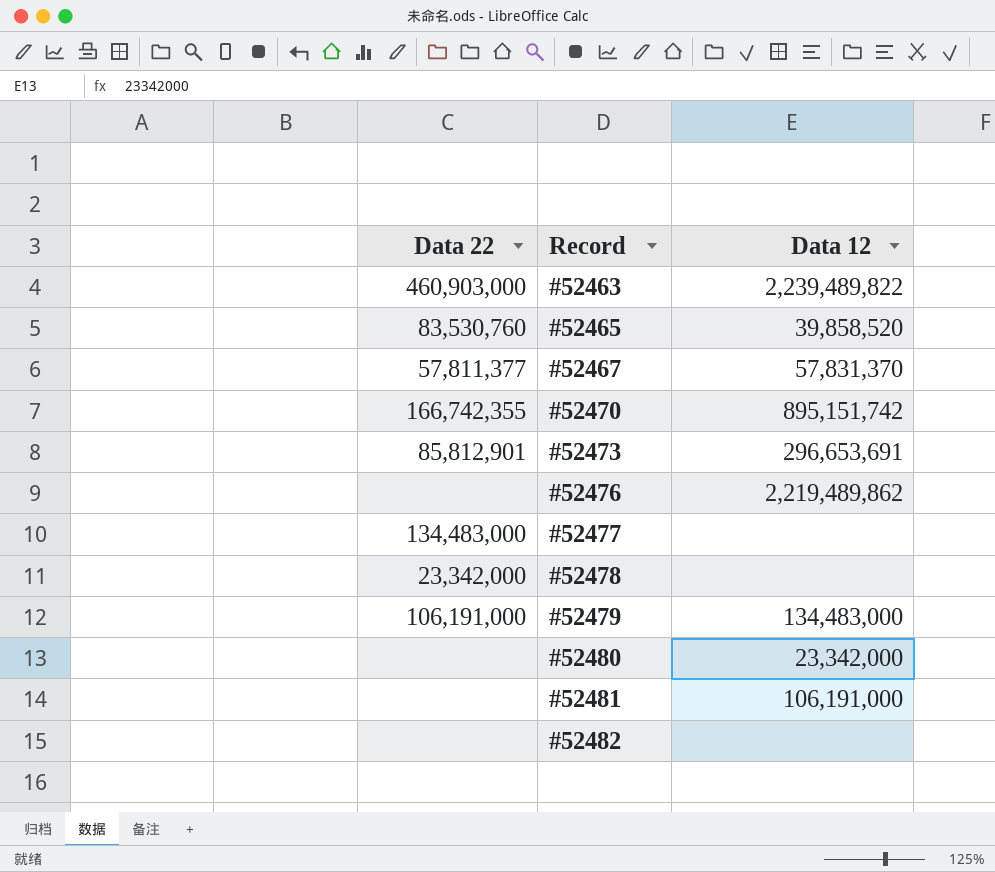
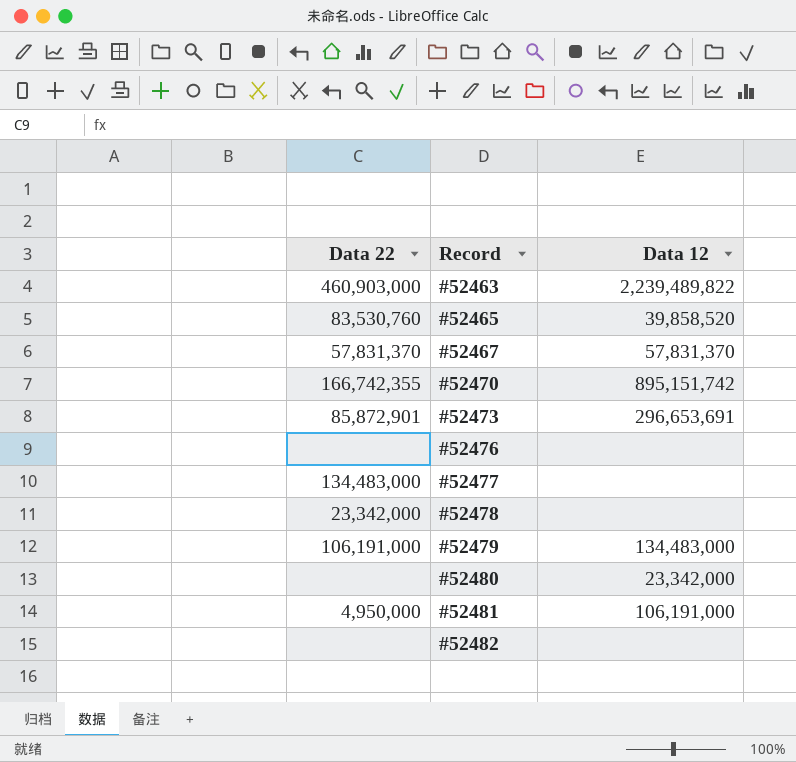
#52467 | Data 22: 57,811,377 -> 57,831,370
#52473 | Data 22: 85,812,901 -> 85,872,901
#52476 | Data 12: 2,219,489,862 -> none
#52481 | Data 22: none -> 4,950,000

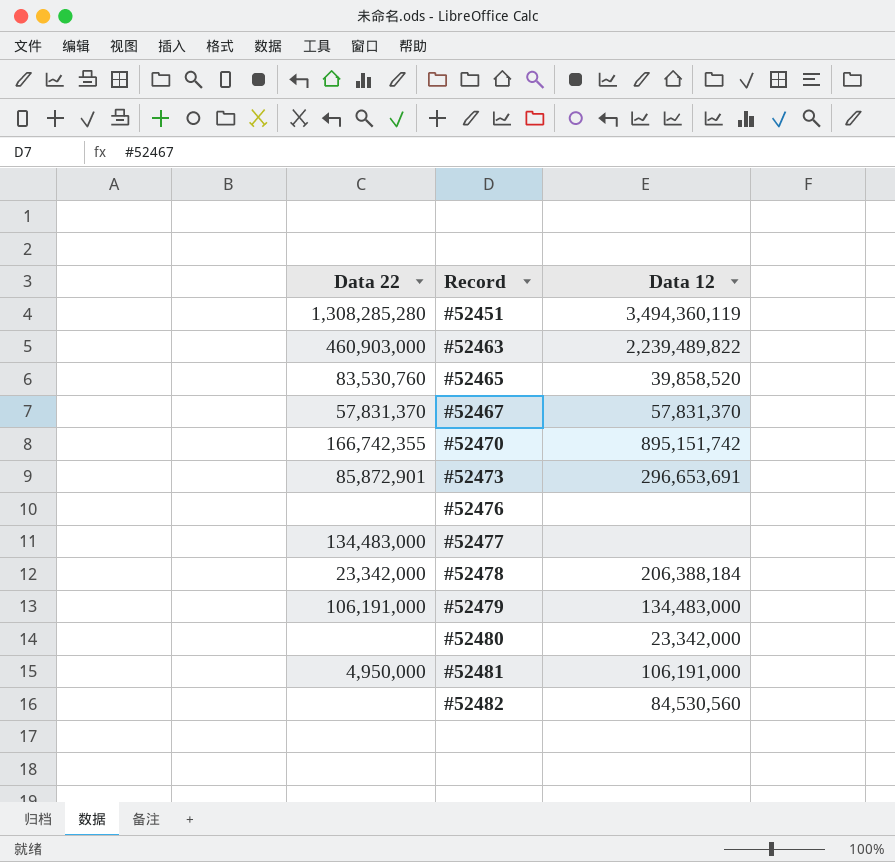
row #52451: none -> 1,308,285,280 | 3,494,360,119
#52478 | Data 12: none -> 206,388,184
#52482 | Data 12: none -> 84,530,560

